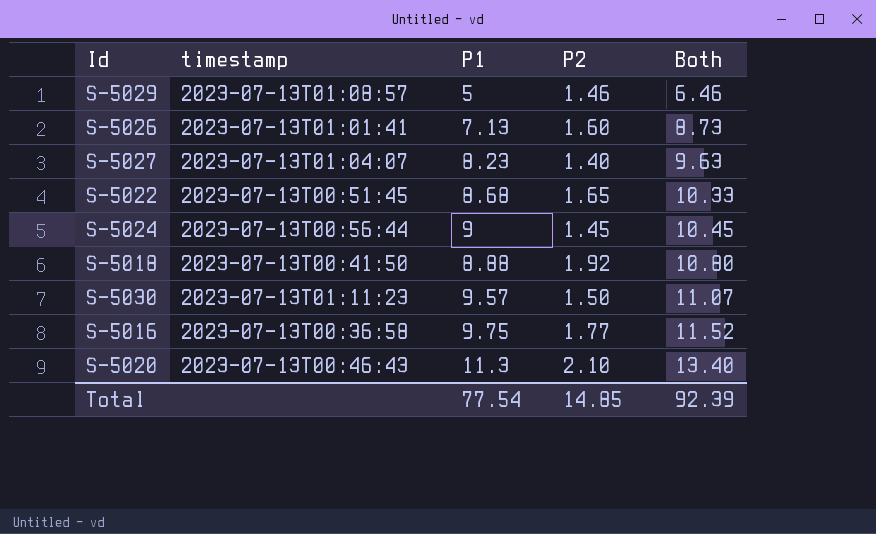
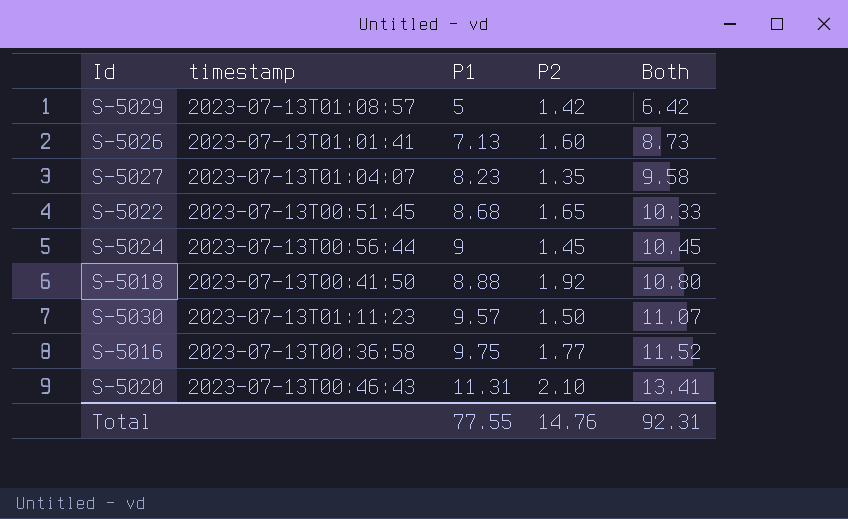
S-5029 | P2: 1.46 -> 1.42
S-5029 | Both: 6.46 -> 6.42
S-5027 | P2: 1.40 -> 1.35
S-5027 | Both: 9.63 -> 9.58
S-5020 | P1: 11.3 -> 11.31
S-5020 | Both: 13.40 -> 13.41
Total | P1: 77.54 -> 77.55
Total | P2: 14.85 -> 14.76
Total | Both: 92.39 -> 92.31

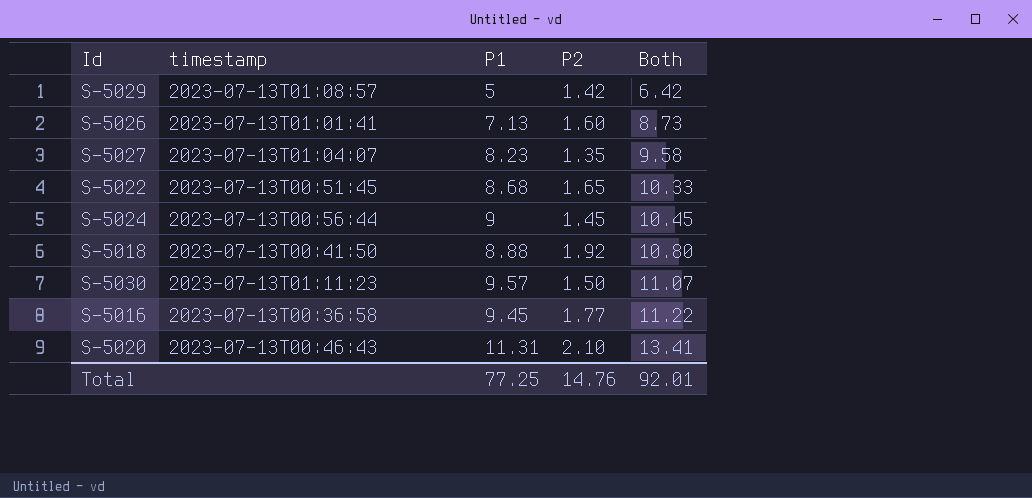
S-5016 | P1: 9.75 -> 9.45
S-5016 | Both: 11.52 -> 11.22
Total | P1: 77.55 -> 77.25
Total | Both: 92.31 -> 92.01

